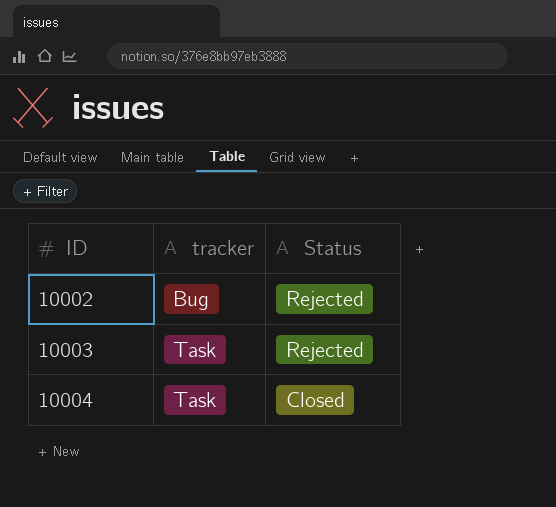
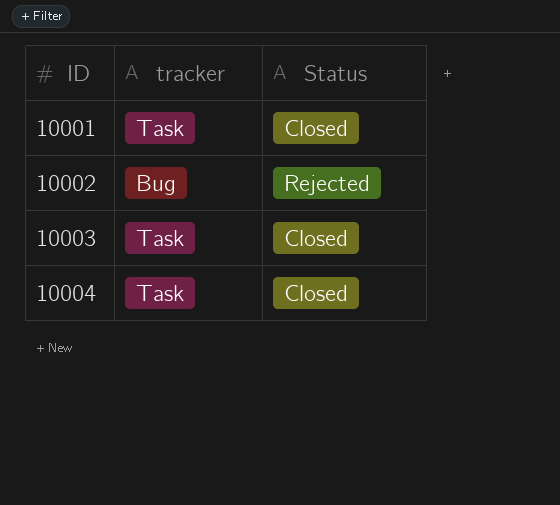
row 10001: none -> Task | Closed
10003 | Status: Rejected -> Closed

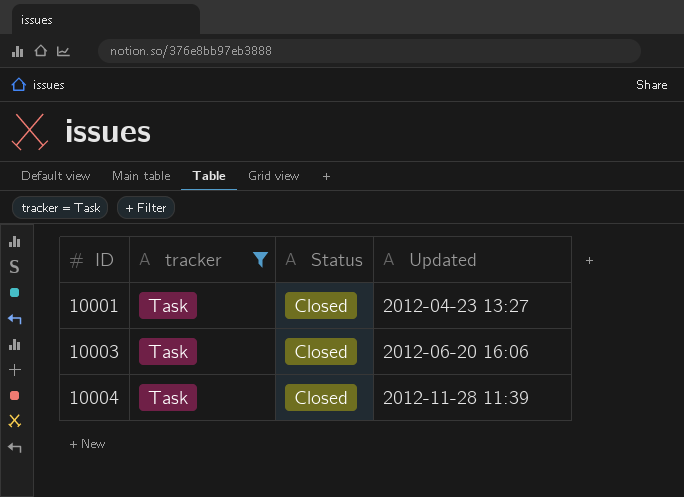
filter: none -> tracker = Task
column Updated | position: none -> 4

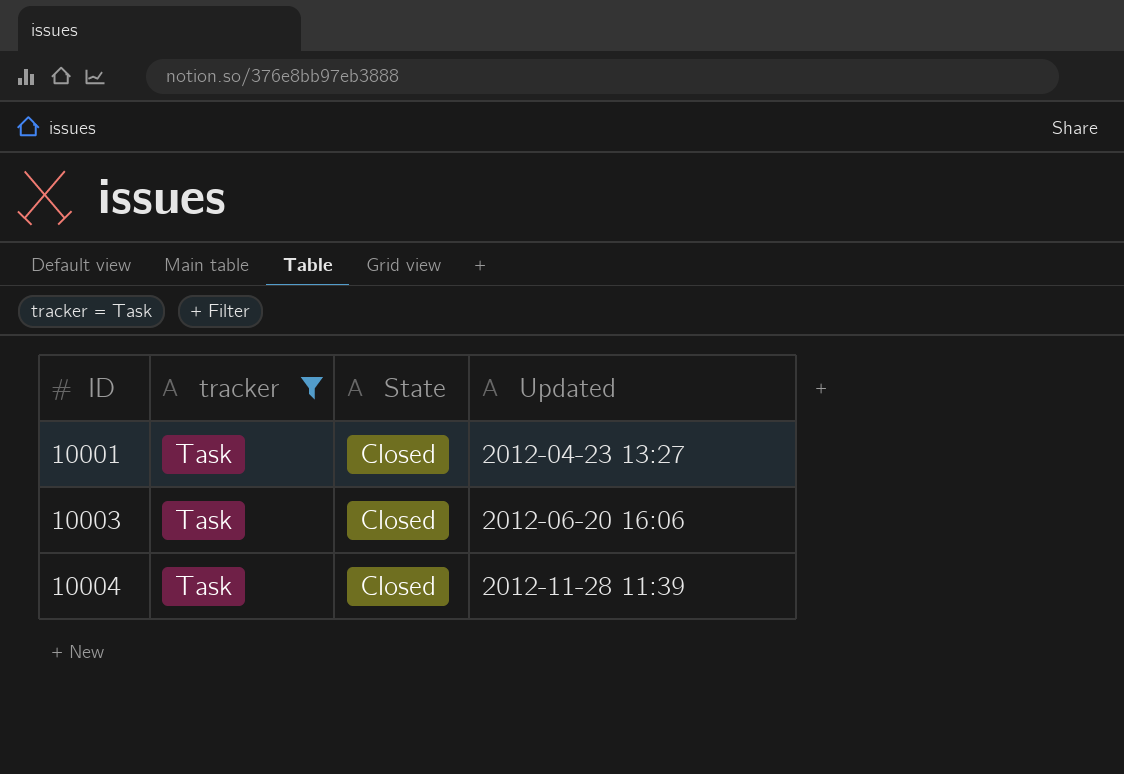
column name: Status -> State

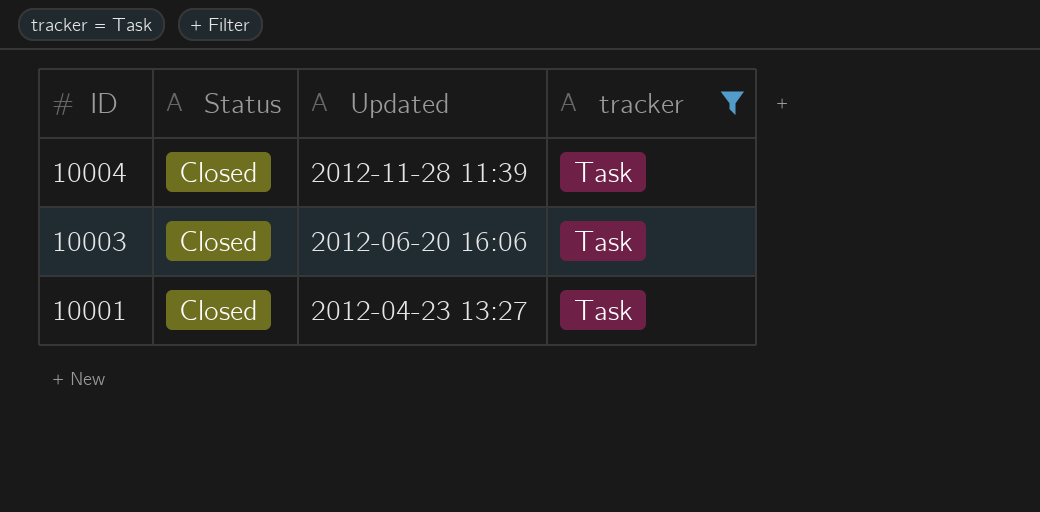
row order: ID ascending -> ID descending
column name: State -> Status
column tracker | position: 2 -> 4

